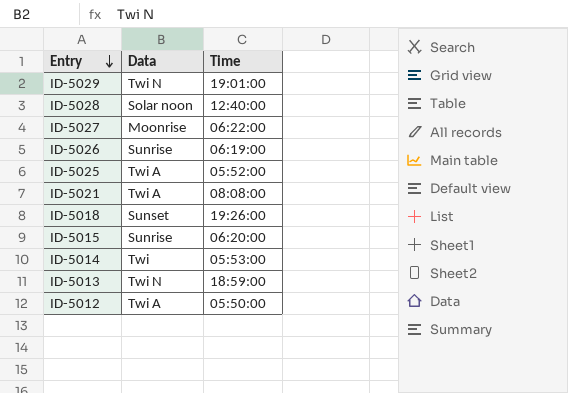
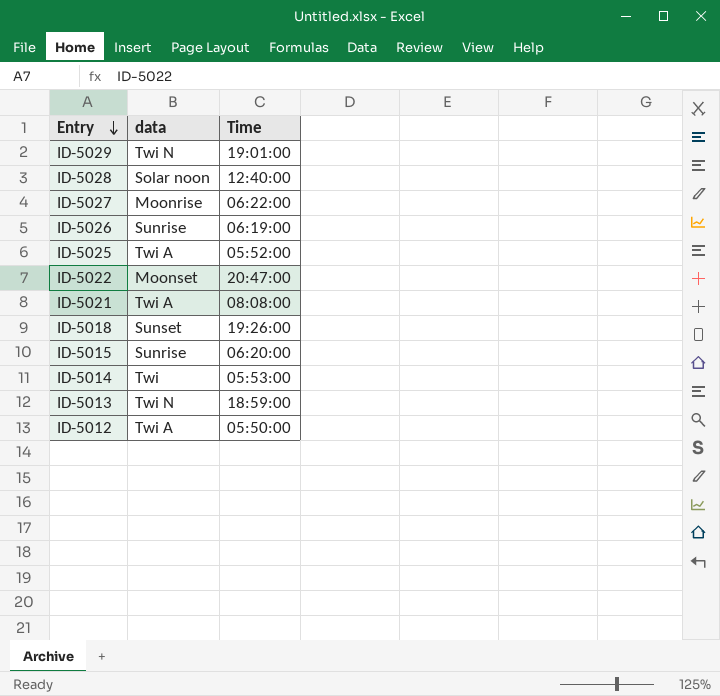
column name: Data -> data
row ID-5022: none -> Moonset | 20:47:00

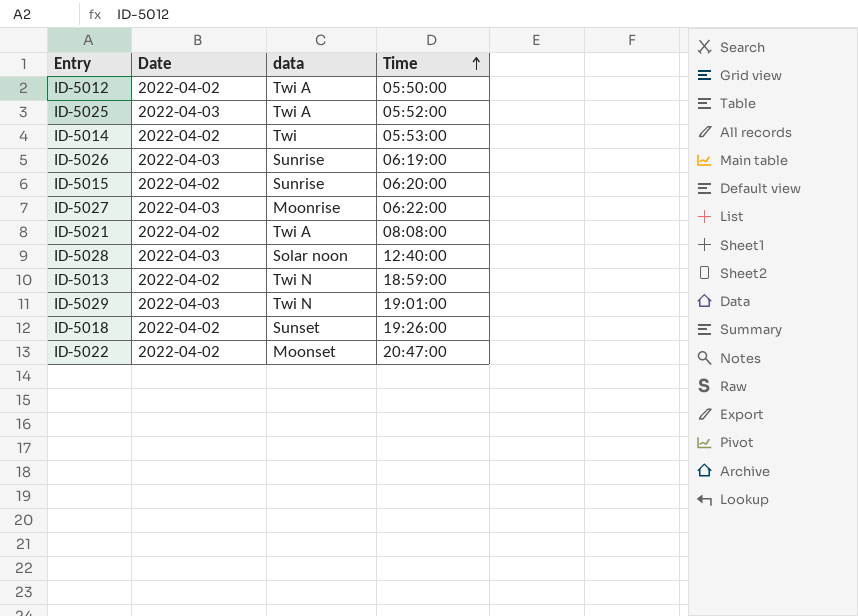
row order: Entry descending -> Time ascending
column Date | position: none -> 2

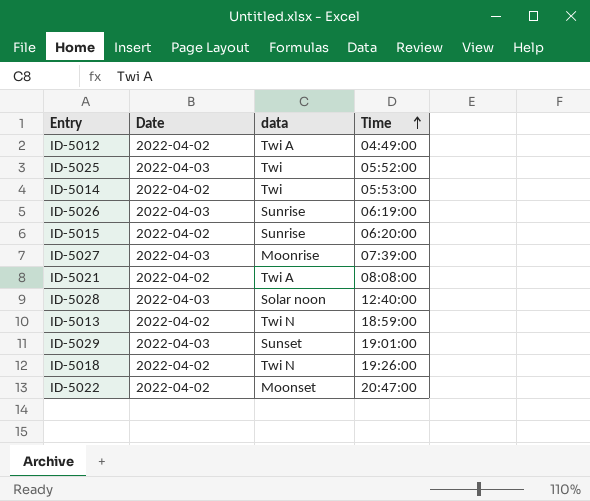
ID-5012 | Time: 05:50:00 -> 04:49:00
ID-5025 | data: Twi A -> Twi
ID-5027 | Time: 06:22:00 -> 07:39:00
ID-5029 | data: Twi N -> Sunset
ID-5018 | data: Sunset -> Twi N

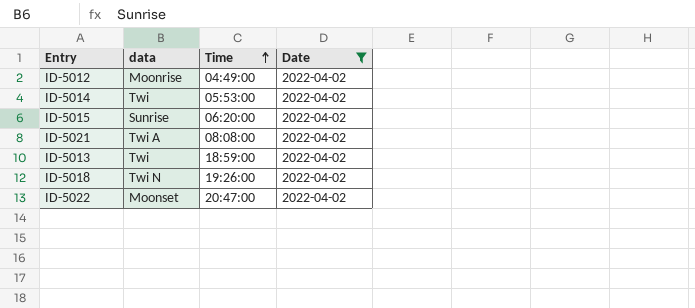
filter: none -> Date = 2022-04-02
column Date | position: 2 -> 4
ID-5012 | data: Twi A -> Moonrise
ID-5013 | data: Twi N -> Twi

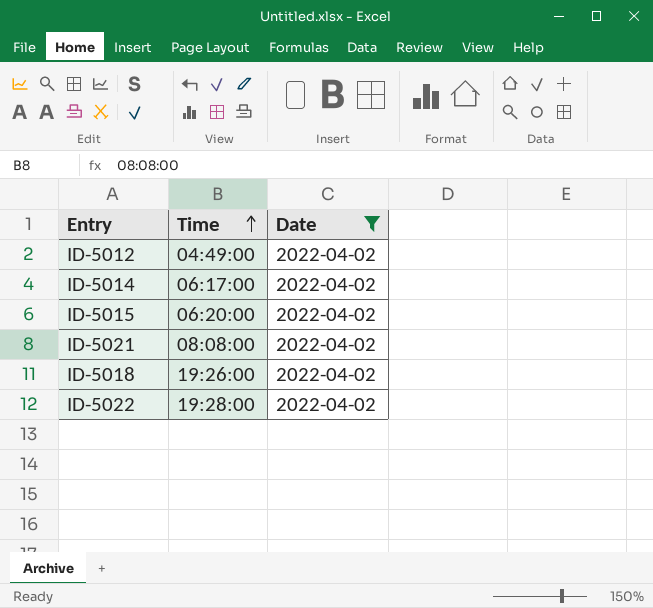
column data | position: 2 -> none
row ID-5013: Twi | 18:59:00 | 2022-04-02 -> none
ID-5014 | Time: 05:53:00 -> 06:17:00
ID-5022 | Time: 20:47:00 -> 19:28:00

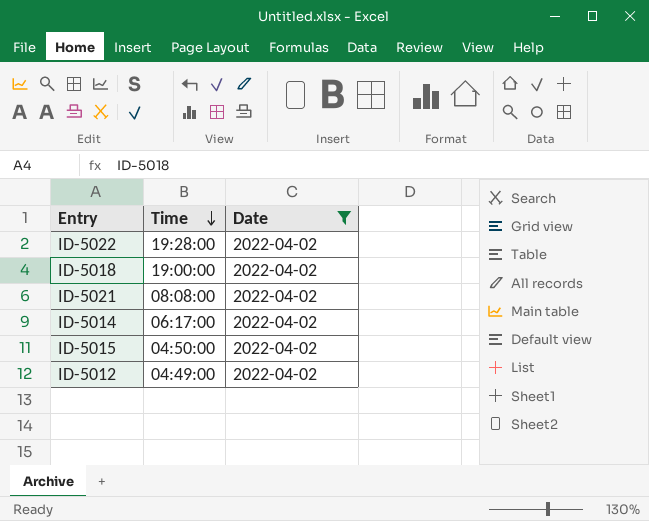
row order: Time ascending -> Time descending
ID-5018 | Time: 19:26:00 -> 19:00:00
ID-5015 | Time: 06:20:00 -> 04:50:00

